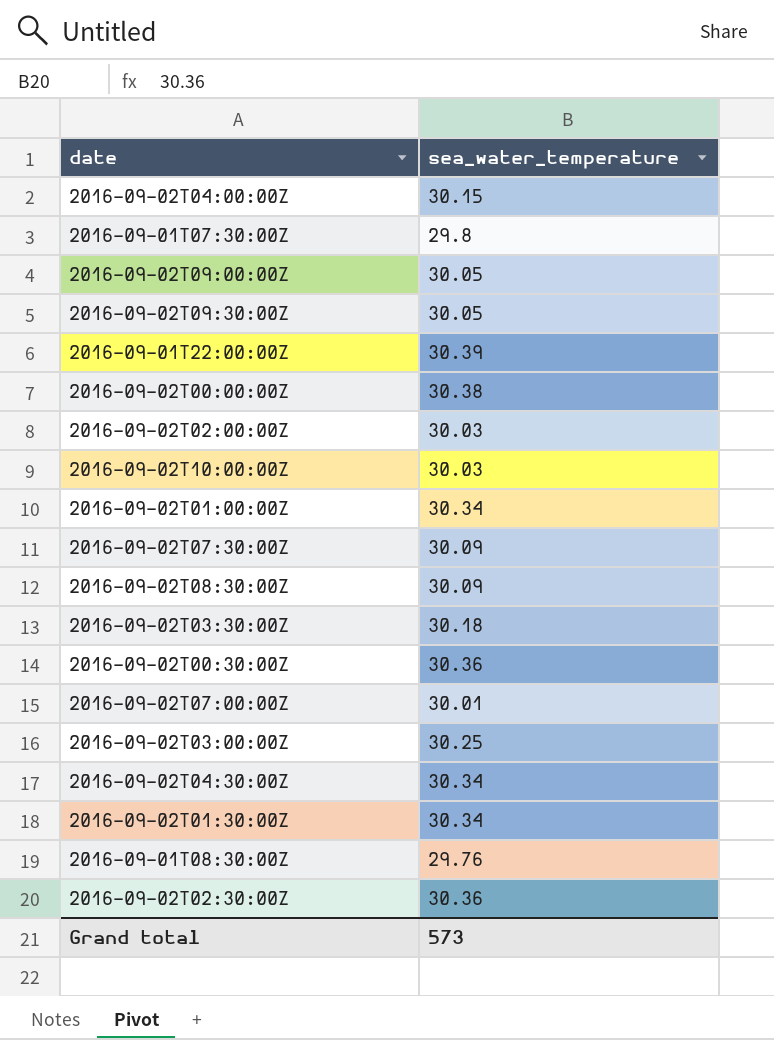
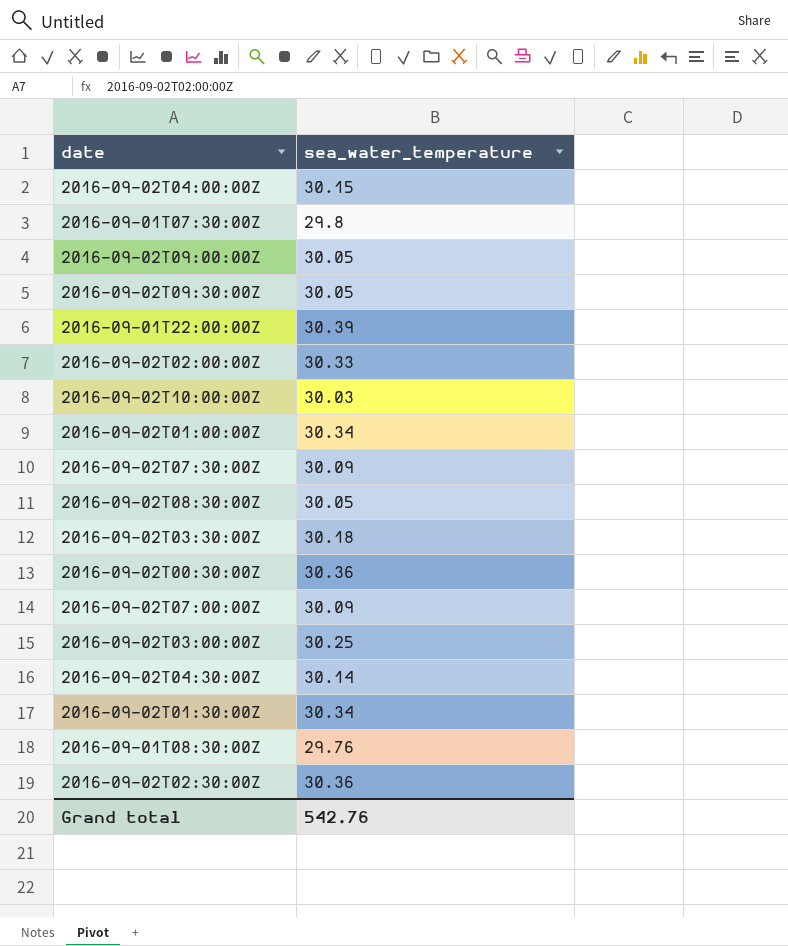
row 2016-09-02T00:00:00Z: 30.38 -> none
2016-09-02T02:00:00Z | sea_water_temperature: 30.03 -> 30.33
2016-09-02T08:30:00Z | sea_water_temperature: 30.09 -> 30.05
2016-09-02T07:00:00Z | sea_water_temperature: 30.01 -> 30.09
2016-09-02T04:30:00Z | sea_water_temperature: 30.34 -> 30.14
Grand total | sea_water_temperature: 573 -> 542.76

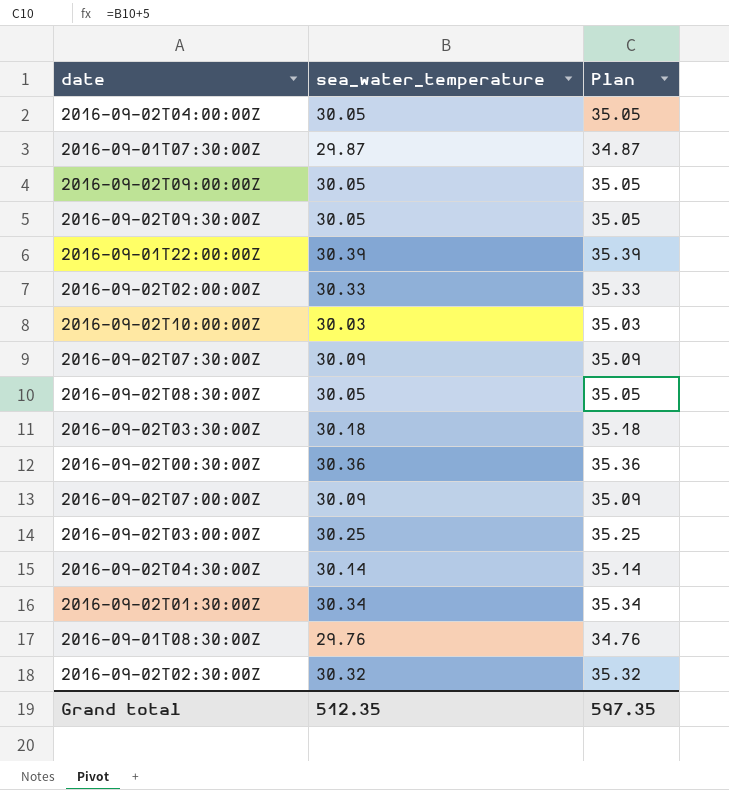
column Plan | formula: none -> [sea_water_temperature] + 5
row 2016-09-02T01:00:00Z: 30.34 -> none
2016-09-02T04:00:00Z | sea_water_temperature: 30.15 -> 30.05
2016-09-01T07:30:00Z | sea_water_temperature: 29.8 -> 29.87
2016-09-02T02:30:00Z | sea_water_temperature: 30.36 -> 30.32
Grand total | sea_water_temperature: 542.76 -> 512.35

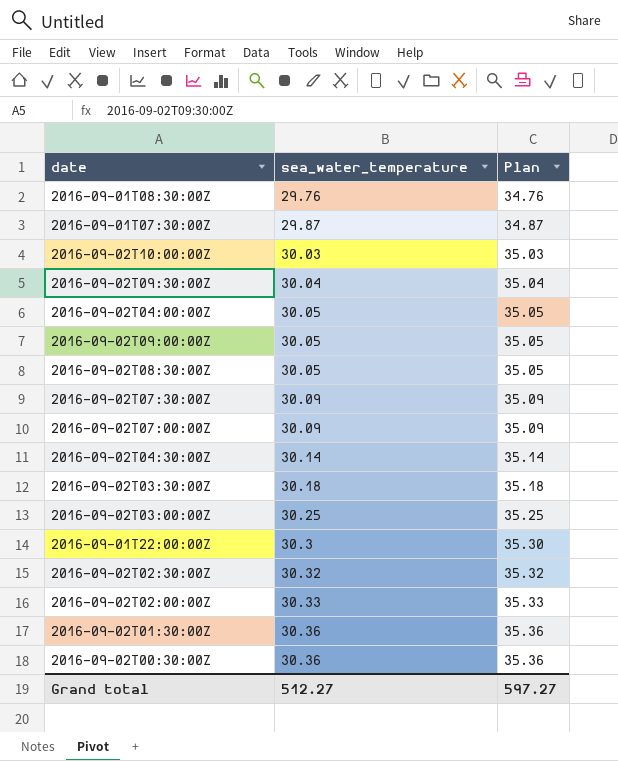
row order: none -> sea_water_temperature ascending
2016-09-02T09:30:00Z | sea_water_temperature: 30.05 -> 30.04
2016-09-02T09:30:00Z | Plan: 35.05 -> 35.04
2016-09-01T22:00:00Z | sea_water_temperature: 30.39 -> 30.3
2016-09-01T22:00:00Z | Plan: 35.39 -> 35.30
2016-09-02T01:30:00Z | sea_water_temperature: 30.34 -> 30.36
2016-09-02T01:30:00Z | Plan: 35.34 -> 35.36
Grand total | sea_water_temperature: 512.35 -> 512.27
Grand total | Plan: 597.35 -> 597.27

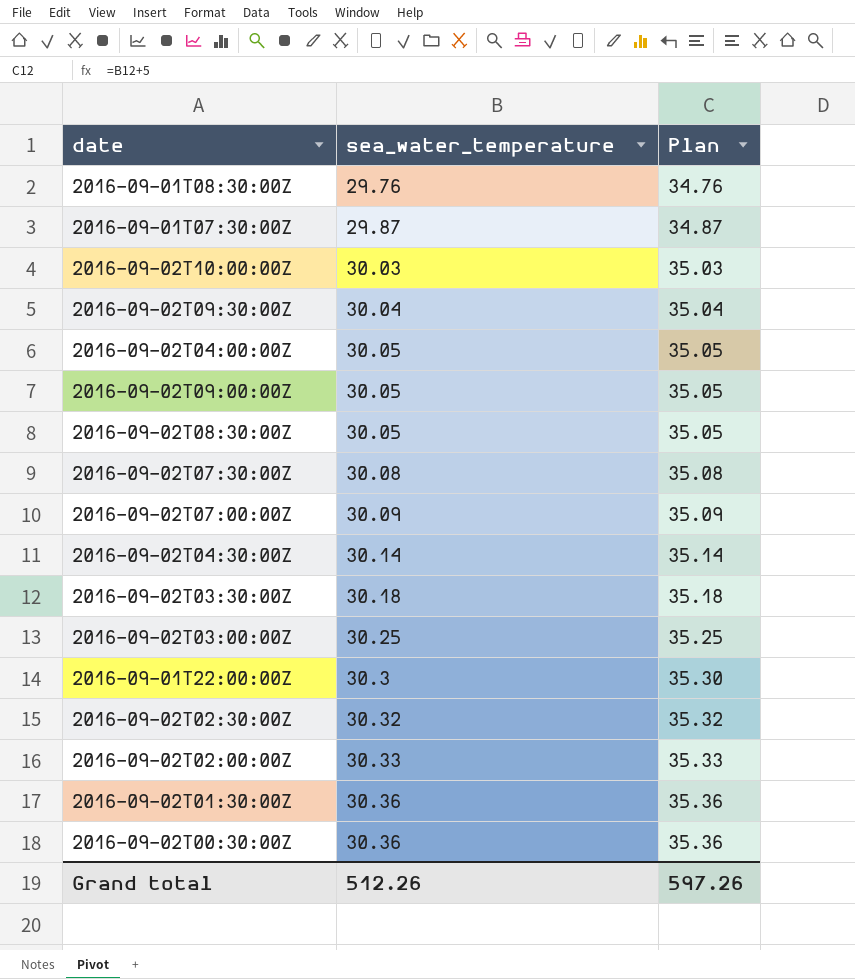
2016-09-02T07:30:00Z | sea_water_temperature: 30.09 -> 30.08
2016-09-02T07:30:00Z | Plan: 35.09 -> 35.08
Grand total | sea_water_temperature: 512.27 -> 512.26
Grand total | Plan: 597.27 -> 597.26

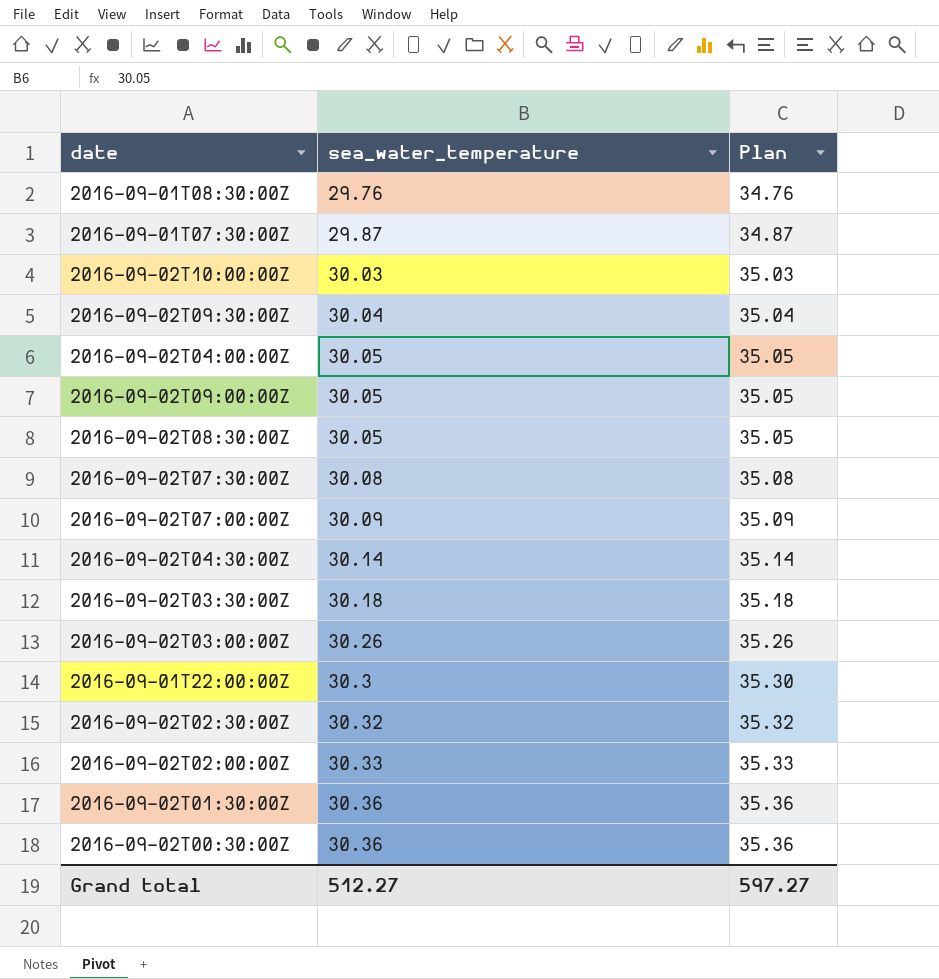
2016-09-02T03:00:00Z | sea_water_temperature: 30.25 -> 30.26
2016-09-02T03:00:00Z | Plan: 35.25 -> 35.26
Grand total | sea_water_temperature: 512.26 -> 512.27
Grand total | Plan: 597.26 -> 597.27

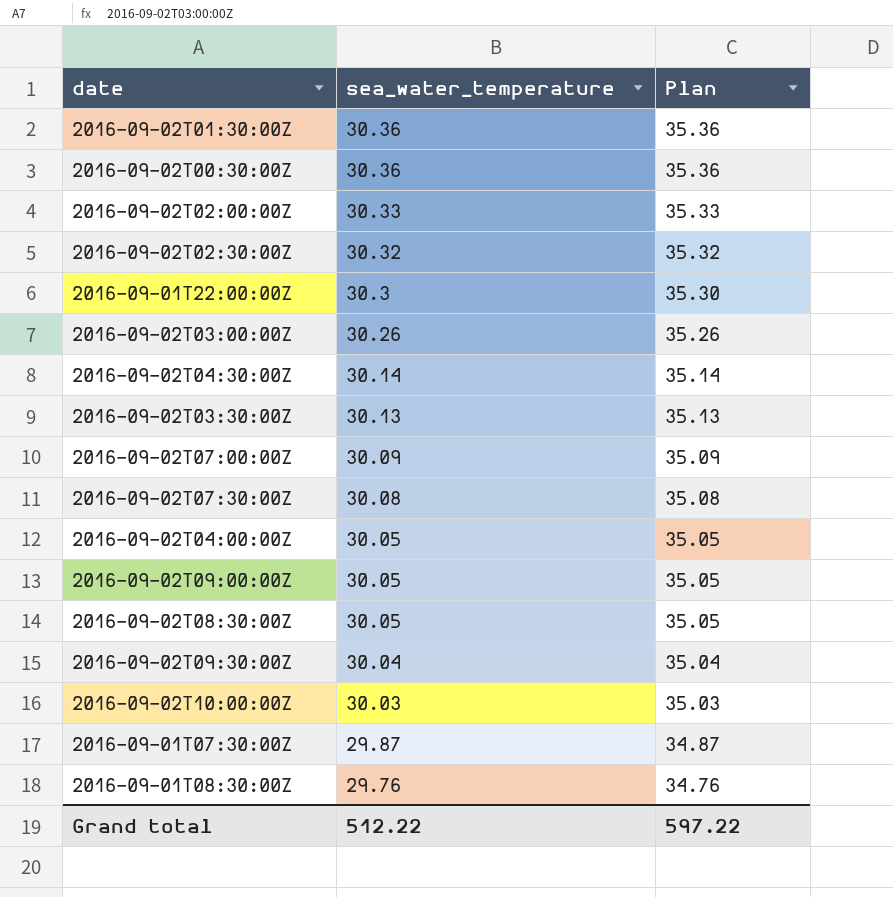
row order: sea_water_temperature ascending -> sea_water_temperature descending
2016-09-02T03:30:00Z | sea_water_temperature: 30.18 -> 30.13
2016-09-02T03:30:00Z | Plan: 35.18 -> 35.13
Grand total | sea_water_temperature: 512.27 -> 512.22
Grand total | Plan: 597.27 -> 597.22

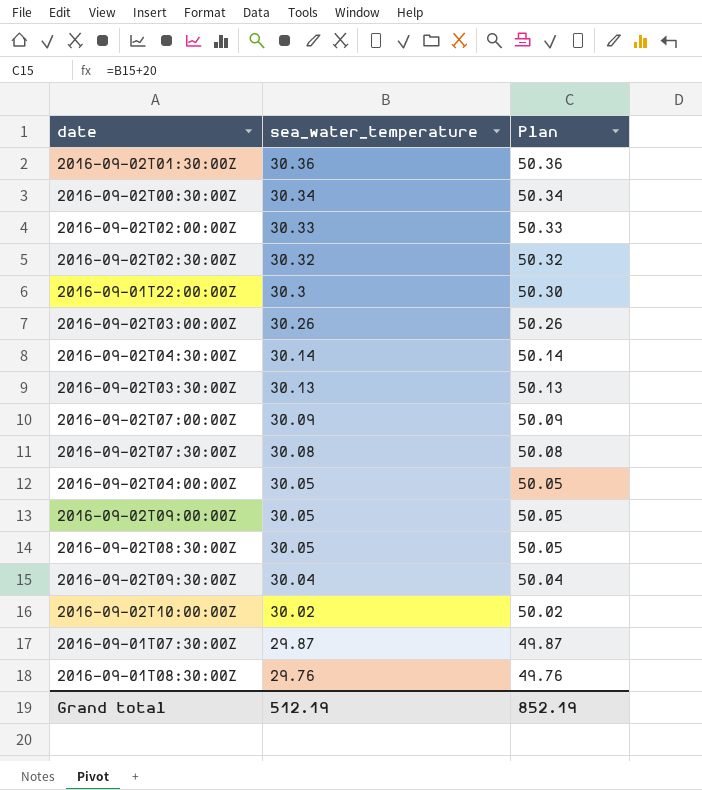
column Plan | formula: [sea_water_temperature] + 5 -> [sea_water_temperature] + 20
2016-09-02T00:30:00Z | sea_water_temperature: 30.36 -> 30.34
2016-09-02T10:00:00Z | sea_water_temperature: 30.03 -> 30.02
Grand total | sea_water_temperature: 512.22 -> 512.19
Grand total | Plan: 597.22 -> 852.19

